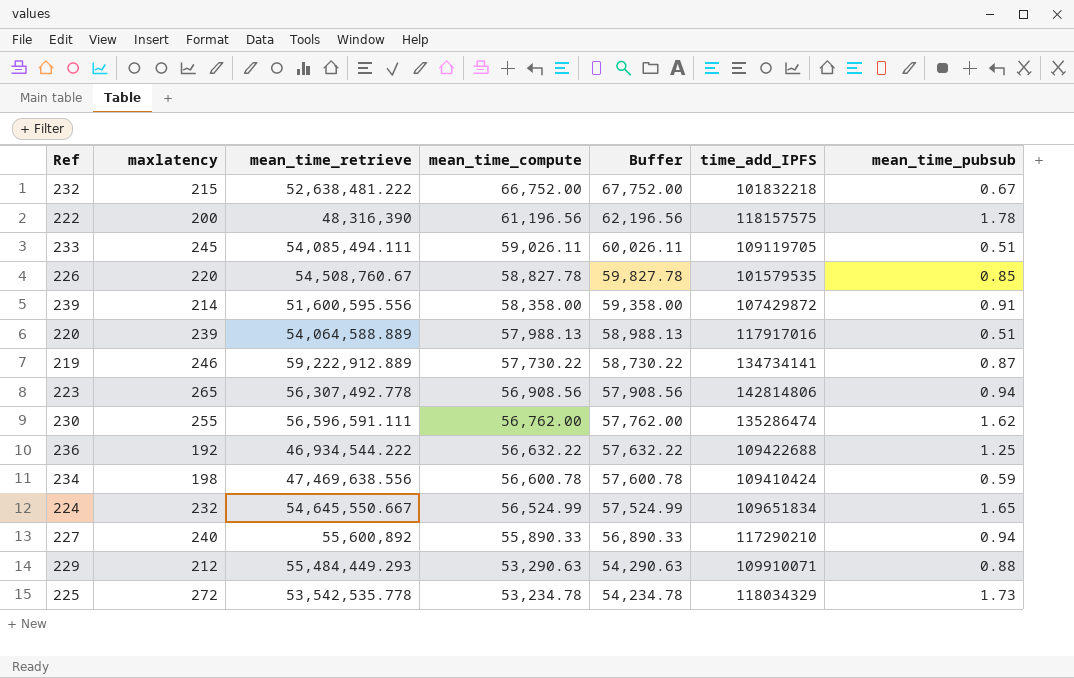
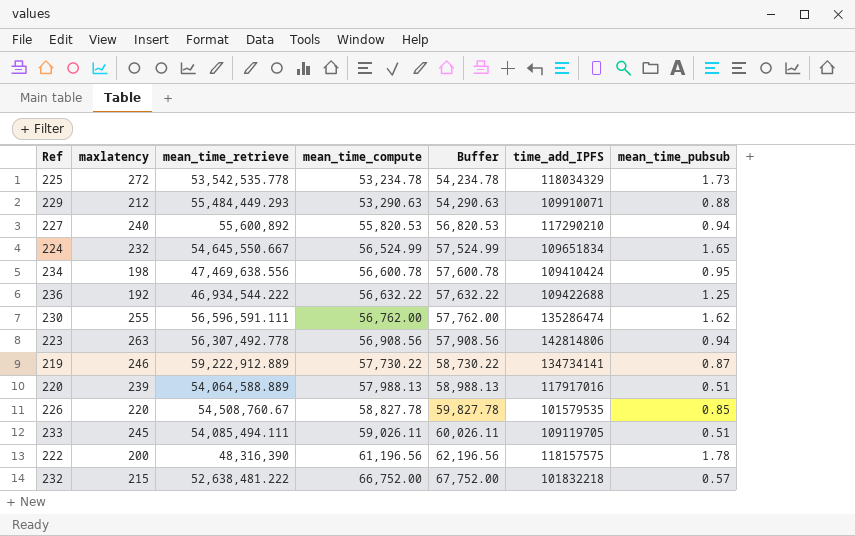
row order: mean_time_compute descending -> mean_time_compute ascending
row 239: 214 | 51,600,595.556 | 58,358.00 | 59,358.00 | 107429872 | 0.91 -> none
227 | mean_time_compute: 55,890.33 -> 55,820.53
227 | Buffer: 56,890.33 -> 56,820.53
234 | mean_time_pubsub: 0.59 -> 0.95
223 | maxlatency: 265 -> 263
232 | mean_time_pubsub: 0.67 -> 0.57

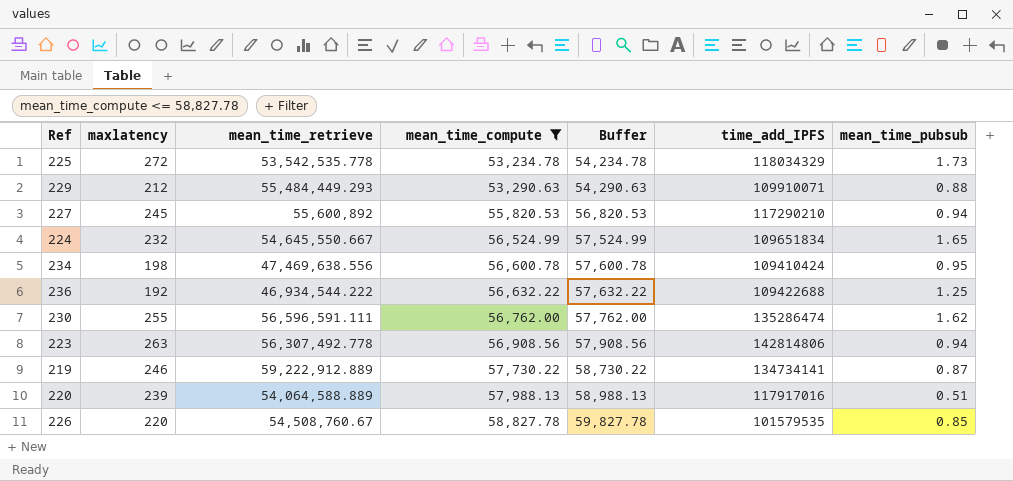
filter: none -> mean_time_compute <= 58,827.78
227 | maxlatency: 240 -> 245

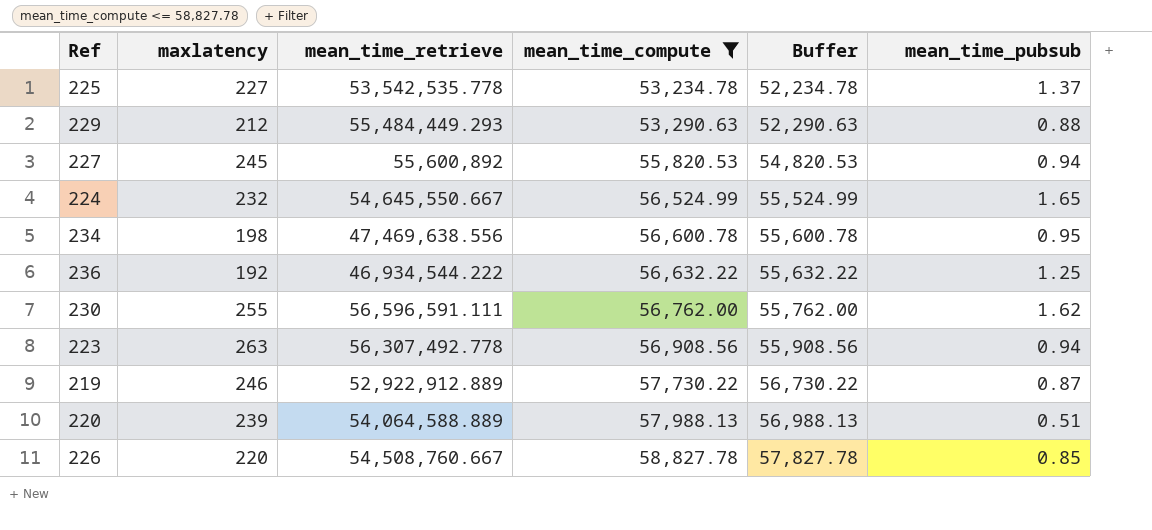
column time_add_IPFS | position: 6 -> none
column Buffer | formula: [mean_time_compute] + 1000 -> [mean_time_compute] - 1000
225 | maxlatency: 272 -> 227
225 | mean_time_pubsub: 1.73 -> 1.37
219 | mean_time_retrieve: 59,222,912.889 -> 52,922,912.889
226 | mean_time_retrieve: 54,508,760.67 -> 54,508,760.667

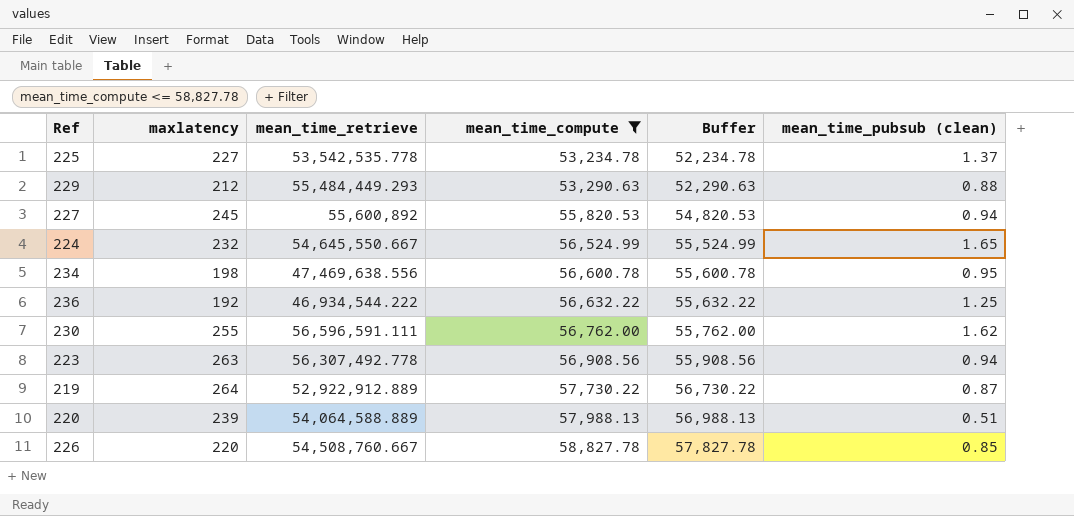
column name: mean_time_pubsub -> mean_time_pubsub (clean)
219 | maxlatency: 246 -> 264

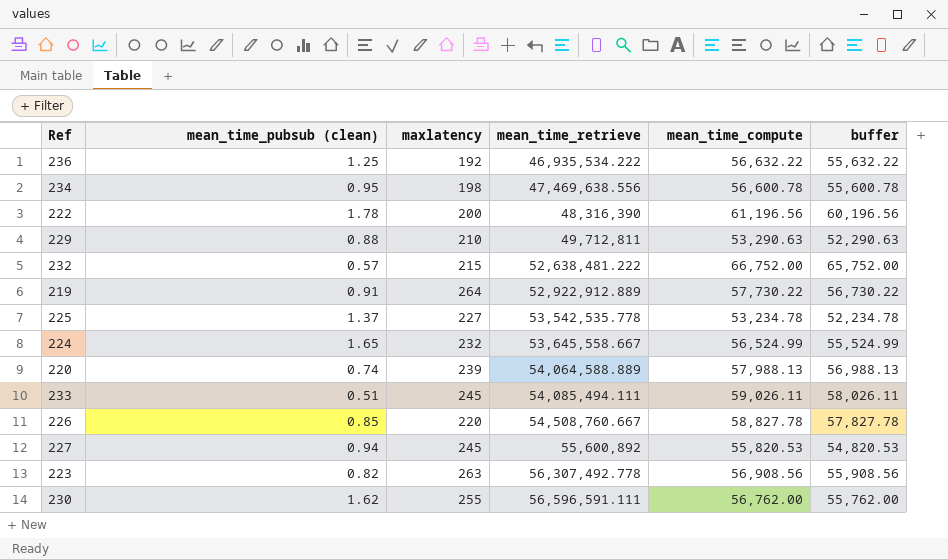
filter: mean_time_compute <= 58,827.78 -> none
row order: mean_time_compute ascending -> mean_time_retrieve ascending
column mean_time_pubsub (clean) | position: 6 -> 2
column name: Buffer -> buffer
236 | mean_time_retrieve: 46,934,544.222 -> 46,935,534.222
229 | maxlatency: 212 -> 210
229 | mean_time_retrieve: 55,484,449.293 -> 49,712,811
219 | mean_time_pubsub (clean): 0.87 -> 0.91
224 | mean_time_retrieve: 54,645,550.667 -> 53,645,558.667
220 | mean_time_pubsub (clean): 0.51 -> 0.74
223 | mean_time_pubsub (clean): 0.94 -> 0.82

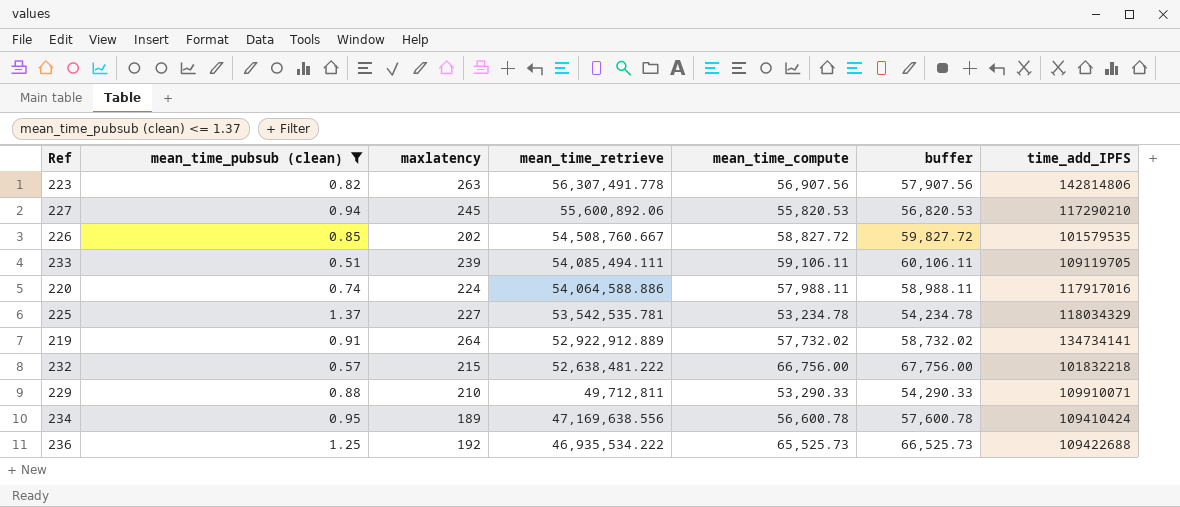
filter: none -> mean_time_pubsub (clean) <= 1.37
row order: mean_time_retrieve ascending -> mean_time_retrieve descending
column buffer | formula: [mean_time_compute] - 1000 -> [mean_time_compute] + 1000
column time_add_IPFS | position: none -> 7
223 | mean_time_retrieve: 56,307,492.778 -> 56,307,491.778
223 | mean_time_compute: 56,908.56 -> 56,907.56
227 | mean_time_retrieve: 55,600,892 -> 55,600,892.06
226 | maxlatency: 220 -> 202
226 | mean_time_compute: 58,827.78 -> 58,827.72
233 | maxlatency: 245 -> 239
233 | mean_time_compute: 59,026.11 -> 59,106.11
220 | maxlatency: 239 -> 224
220 | mean_time_retrieve: 54,064,588.889 -> 54,064,588.886
220 | mean_time_compute: 57,988.13 -> 57,988.11
225 | mean_time_retrieve: 53,542,535.778 -> 53,542,535.781
219 | mean_time_compute: 57,730.22 -> 57,732.02
232 | mean_time_compute: 66,752.00 -> 66,756.00
229 | mean_time_compute: 53,290.63 -> 53,290.33
234 | maxlatency: 198 -> 189
234 | mean_time_retrieve: 47,469,638.556 -> 47,169,638.556
236 | mean_time_compute: 56,632.22 -> 65,525.73

